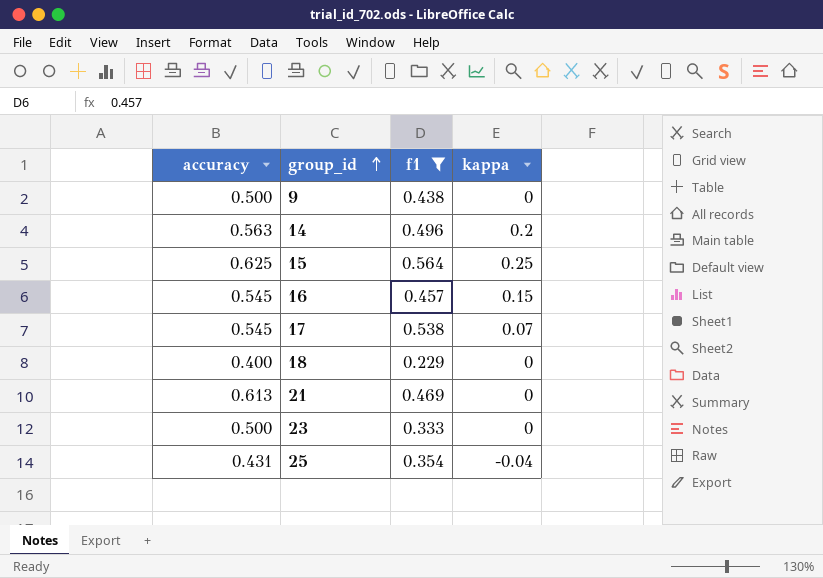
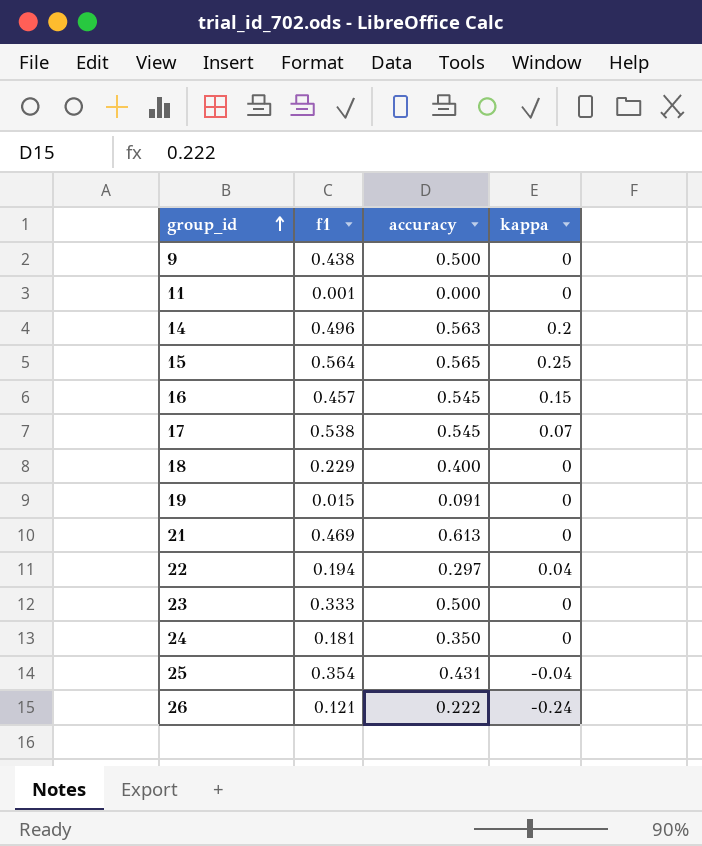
filter: f1 >= 0.229 -> none
column accuracy | position: 1 -> 3
15 | accuracy: 0.625 -> 0.565

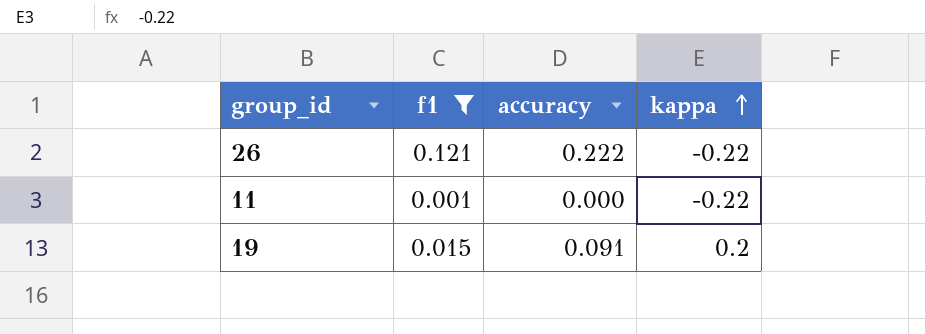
filter: none -> f1 <= 0.121
row order: group_id ascending -> kappa ascending
26 | kappa: -0.24 -> -0.22
11 | kappa: 0 -> -0.22
19 | kappa: 0 -> 0.2

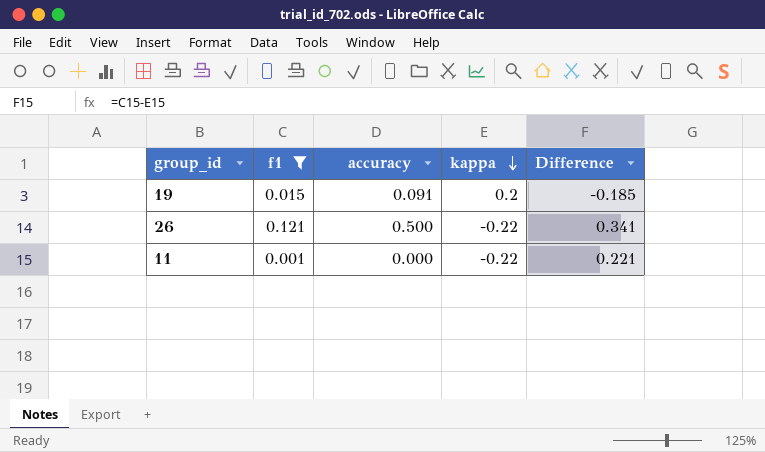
row order: kappa ascending -> kappa descending
column Difference | formula: none -> [f1] - [kappa]
26 | accuracy: 0.222 -> 0.500

